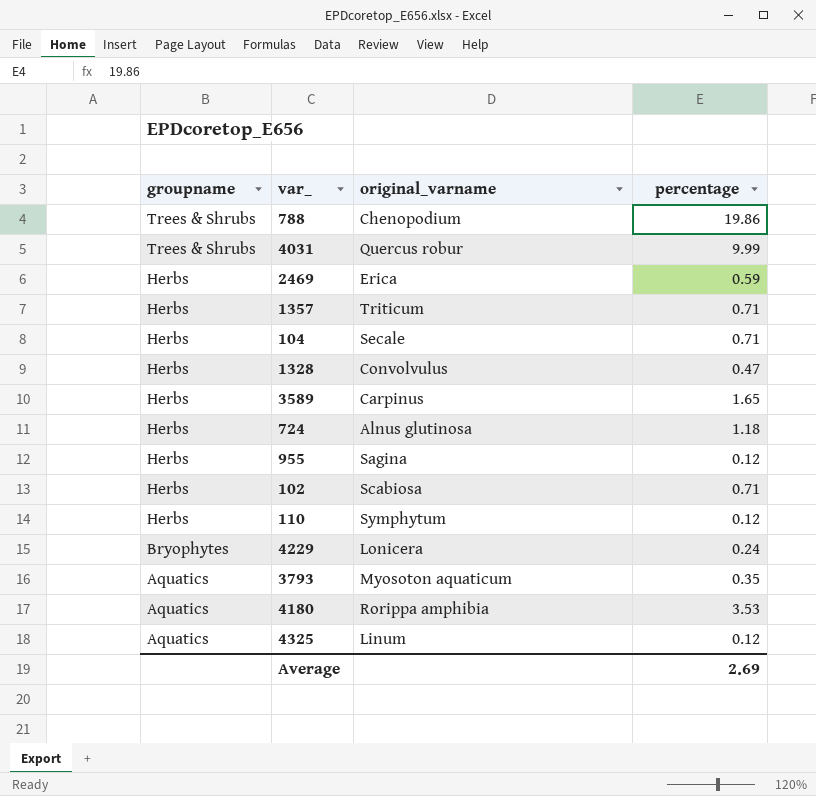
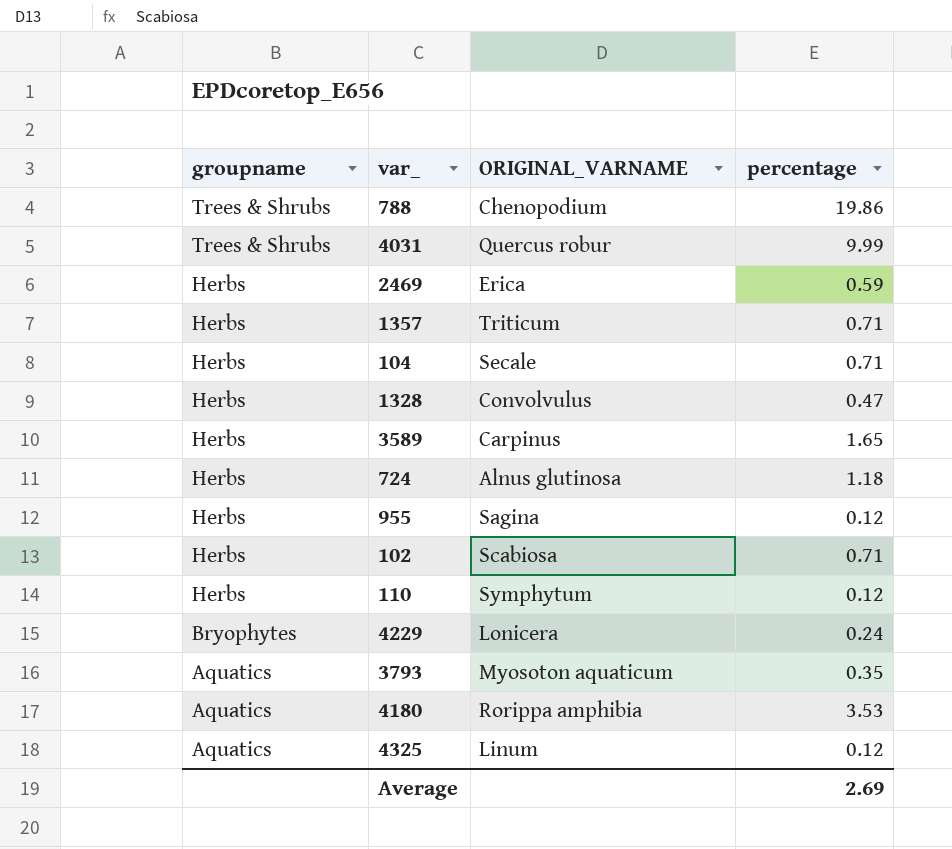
column name: original_varname -> ORIGINAL_VARNAME

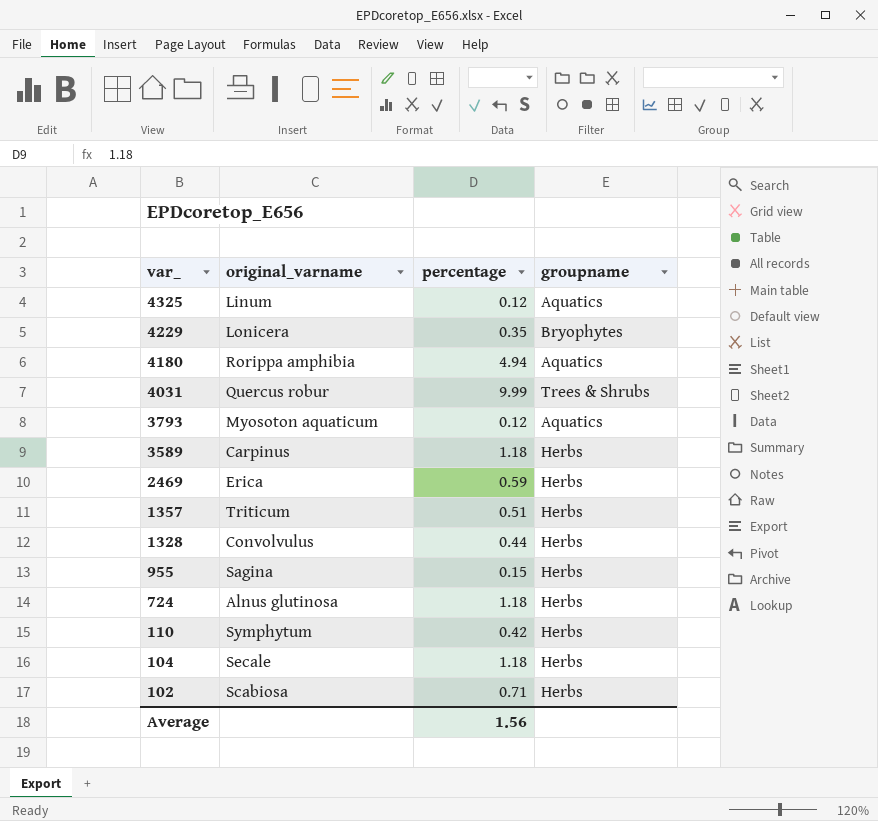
row order: groupname descending -> var_ descending
column name: ORIGINAL_VARNAME -> original_varname
column groupname | position: 1 -> 4
row 788: Trees & Shrubs | Chenopodium | 19.86 -> none
4229 | percentage: 0.24 -> 0.35
4180 | percentage: 3.53 -> 4.94
3793 | percentage: 0.35 -> 0.12
3589 | percentage: 1.65 -> 1.18
1357 | percentage: 0.71 -> 0.51
1328 | percentage: 0.47 -> 0.44
955 | percentage: 0.12 -> 0.15
110 | percentage: 0.12 -> 0.42
104 | percentage: 0.71 -> 1.18
Average | percentage: 2.69 -> 1.56

